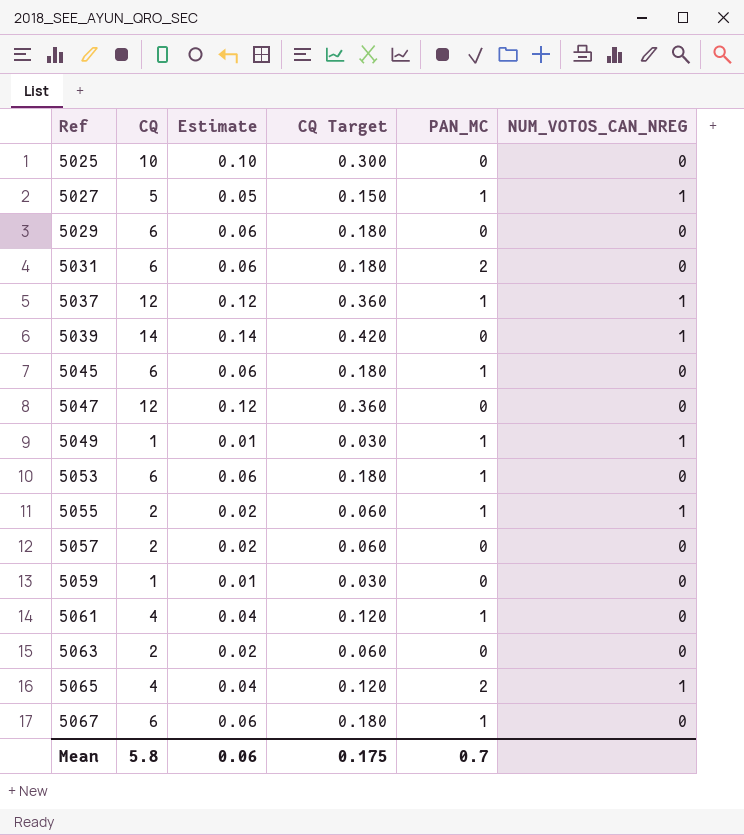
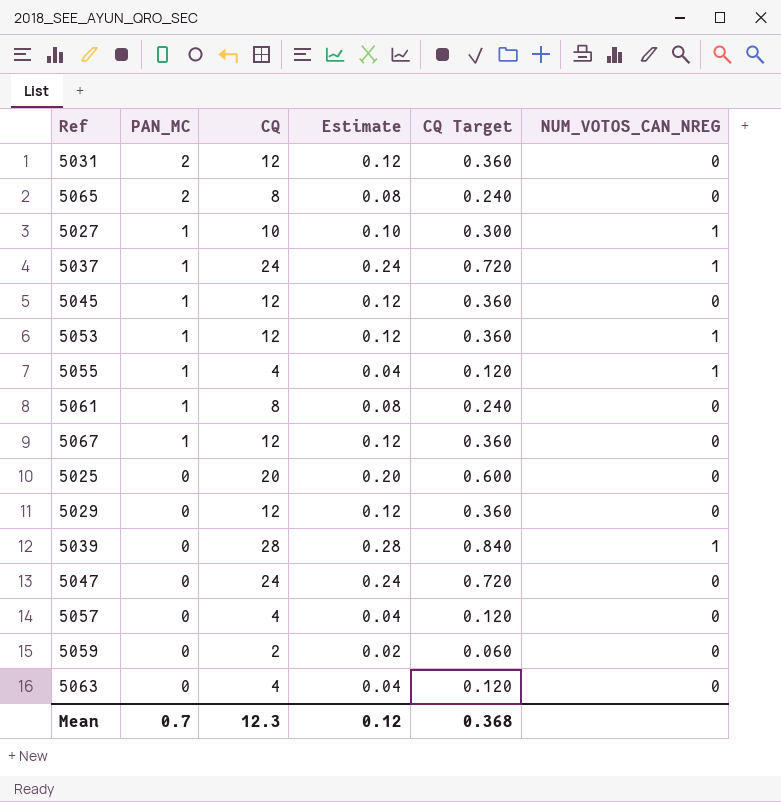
row order: Ref ascending -> PAN_MC descending
column PAN_MC | position: 5 -> 2
row 5049: 1 | 0.01 | 0.030 | 1 | 1 -> none
5031 | CQ: 6 -> 12
5031 | Estimate: 0.06 -> 0.12
5031 | CQ Target: 0.180 -> 0.360
5065 | CQ: 4 -> 8
5065 | Estimate: 0.04 -> 0.08
5065 | CQ Target: 0.120 -> 0.240
5065 | NUM_VOTOS_CAN_NREG: 1 -> 0
5027 | CQ: 5 -> 10
5027 | Estimate: 0.05 -> 0.10
5027 | CQ Target: 0.150 -> 0.300
5037 | CQ: 12 -> 24
5037 | Estimate: 0.12 -> 0.24
5037 | CQ Target: 0.360 -> 0.720
5045 | CQ: 6 -> 12
5045 | Estimate: 0.06 -> 0.12
5045 | CQ Target: 0.180 -> 0.360
5053 | CQ: 6 -> 12
5053 | Estimate: 0.06 -> 0.12
5053 | CQ Target: 0.180 -> 0.360
5053 | NUM_VOTOS_CAN_NREG: 0 -> 1
5055 | CQ: 2 -> 4
5055 | Estimate: 0.02 -> 0.04
5055 | CQ Target: 0.060 -> 0.120
5061 | CQ: 4 -> 8
5061 | Estimate: 0.04 -> 0.08
5061 | CQ Target: 0.120 -> 0.240
5067 | CQ: 6 -> 12
5067 | Estimate: 0.06 -> 0.12
5067 | CQ Target: 0.180 -> 0.360
5025 | CQ: 10 -> 20
5025 | Estimate: 0.10 -> 0.20
5025 | CQ Target: 0.300 -> 0.600
5029 | CQ: 6 -> 12
5029 | Estimate: 0.06 -> 0.12
5029 | CQ Target: 0.180 -> 0.360
5039 | CQ: 14 -> 28
5039 | Estimate: 0.14 -> 0.28
5039 | CQ Target: 0.420 -> 0.840
5047 | CQ: 12 -> 24
5047 | Estimate: 0.12 -> 0.24
5047 | CQ Target: 0.360 -> 0.720
5057 | CQ: 2 -> 4
5057 | Estimate: 0.02 -> 0.04
5057 | CQ Target: 0.060 -> 0.120
5059 | CQ: 1 -> 2
5059 | Estimate: 0.01 -> 0.02
5059 | CQ Target: 0.030 -> 0.060
5063 | CQ: 2 -> 4
5063 | Estimate: 0.02 -> 0.04
5063 | CQ Target: 0.060 -> 0.120
Mean | CQ: 5.8 -> 12.3
Mean | Estimate: 0.06 -> 0.12
Mean | CQ Target: 0.175 -> 0.368

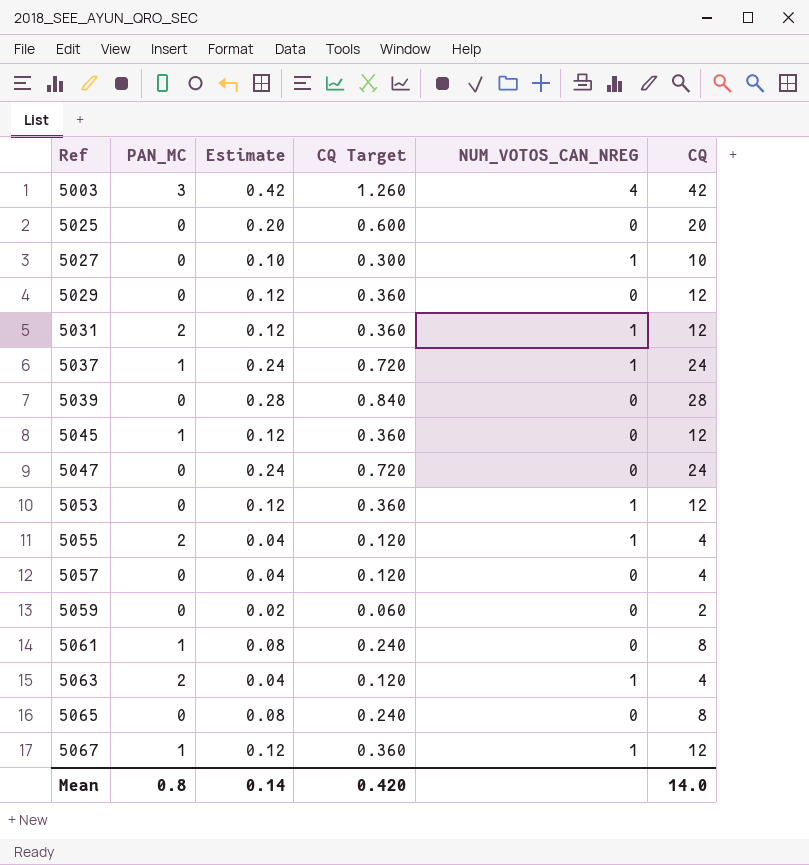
row order: PAN_MC descending -> Ref ascending
column CQ | position: 3 -> 6
row 5003: none -> 3 | 0.42 | 1.260 | 4 | 42
5027 | PAN_MC: 1 -> 0
5031 | NUM_VOTOS_CAN_NREG: 0 -> 1
5039 | NUM_VOTOS_CAN_NREG: 1 -> 0
5053 | PAN_MC: 1 -> 0
5055 | PAN_MC: 1 -> 2
5063 | PAN_MC: 0 -> 2
5063 | NUM_VOTOS_CAN_NREG: 0 -> 1
5065 | PAN_MC: 2 -> 0
5067 | NUM_VOTOS_CAN_NREG: 0 -> 1
Mean | PAN_MC: 0.7 -> 0.8
Mean | Estimate: 0.12 -> 0.14
Mean | CQ Target: 0.368 -> 0.420
Mean | CQ: 12.3 -> 14.0

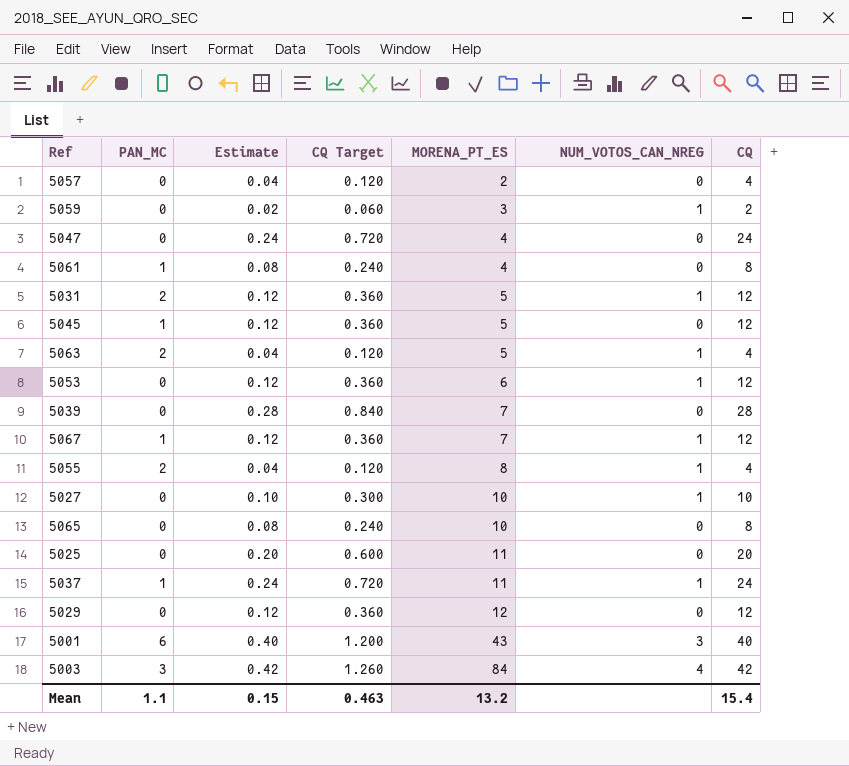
row order: Ref ascending -> MORENA_PT_ES ascending
column MORENA_PT_ES | position: none -> 5
5059 | NUM_VOTOS_CAN_NREG: 0 -> 1
row 5001: none -> 6 | 0.40 | 1.200 | 43 | 3 | 40
Mean | PAN_MC: 0.8 -> 1.1
Mean | Estimate: 0.14 -> 0.15
Mean | CQ Target: 0.420 -> 0.463
Mean | CQ: 14.0 -> 15.4

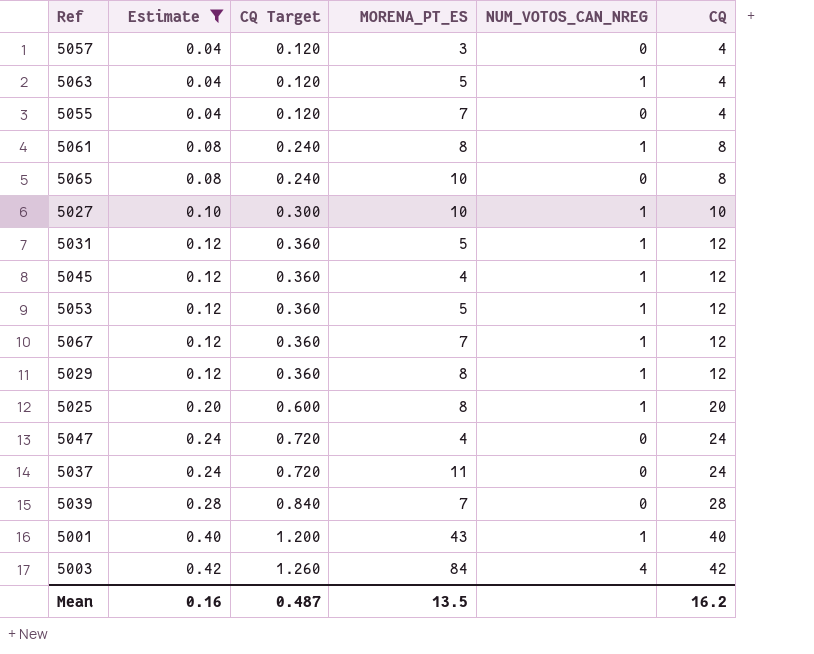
filter: none -> Estimate != 0.02
row order: MORENA_PT_ES ascending -> Estimate ascending
column PAN_MC | position: 2 -> none
5057 | MORENA_PT_ES: 2 -> 3
5055 | MORENA_PT_ES: 8 -> 7
5055 | NUM_VOTOS_CAN_NREG: 1 -> 0
5061 | MORENA_PT_ES: 4 -> 8
5061 | NUM_VOTOS_CAN_NREG: 0 -> 1
5045 | MORENA_PT_ES: 5 -> 4
5045 | NUM_VOTOS_CAN_NREG: 0 -> 1
5053 | MORENA_PT_ES: 6 -> 5
5029 | MORENA_PT_ES: 12 -> 8
5029 | NUM_VOTOS_CAN_NREG: 0 -> 1
5025 | MORENA_PT_ES: 11 -> 8
5025 | NUM_VOTOS_CAN_NREG: 0 -> 1
5037 | NUM_VOTOS_CAN_NREG: 1 -> 0
5001 | NUM_VOTOS_CAN_NREG: 3 -> 1
Mean | Estimate: 0.15 -> 0.16
Mean | CQ Target: 0.463 -> 0.487
Mean | MORENA_PT_ES: 13.2 -> 13.5
Mean | CQ: 15.4 -> 16.2

